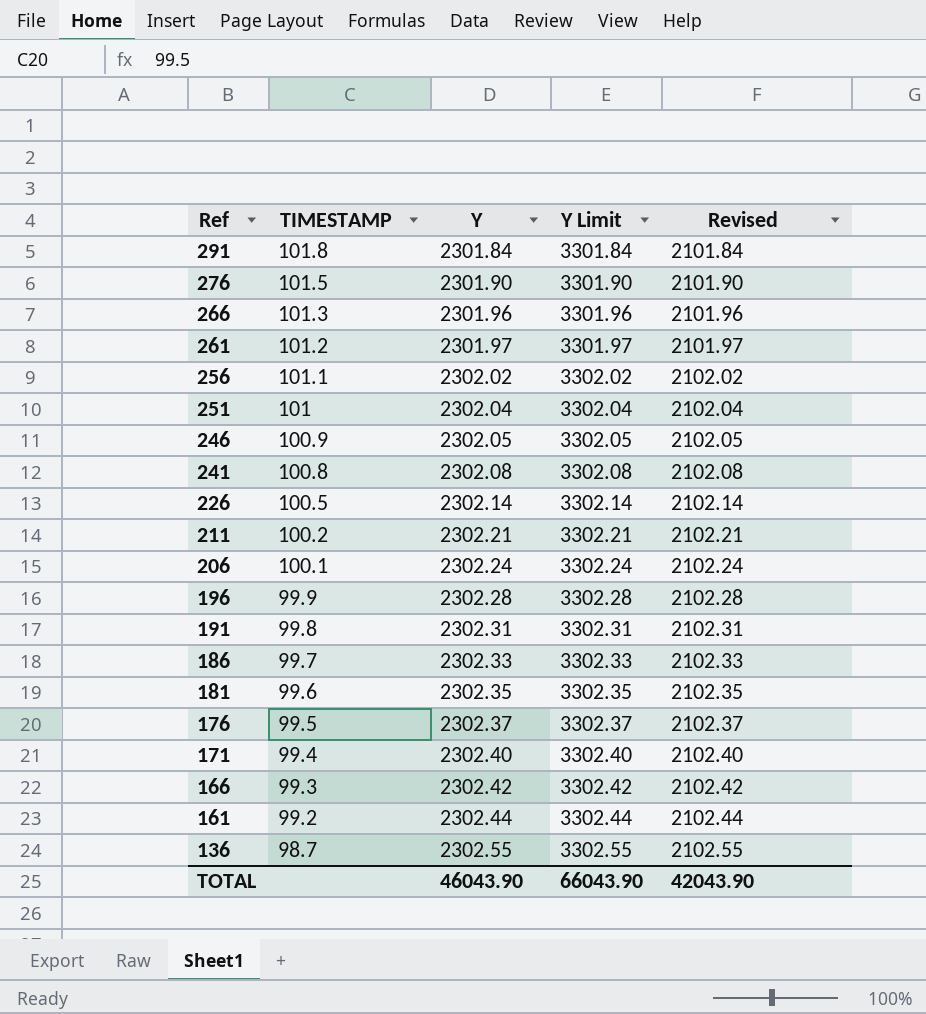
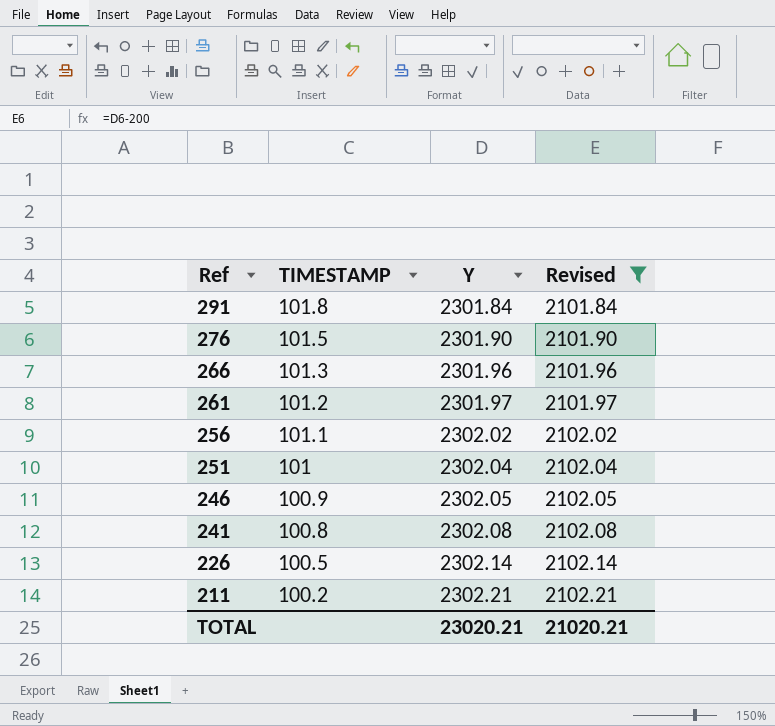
filter: none -> Revised <= 2102.21
column Y Limit | formula: [Y] + 1000 -> none
TOTAL | Y: 46043.90 -> 23020.21
TOTAL | Revised: 42043.90 -> 21020.21

